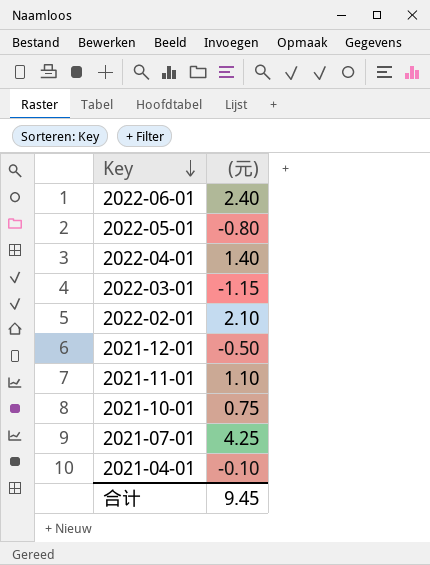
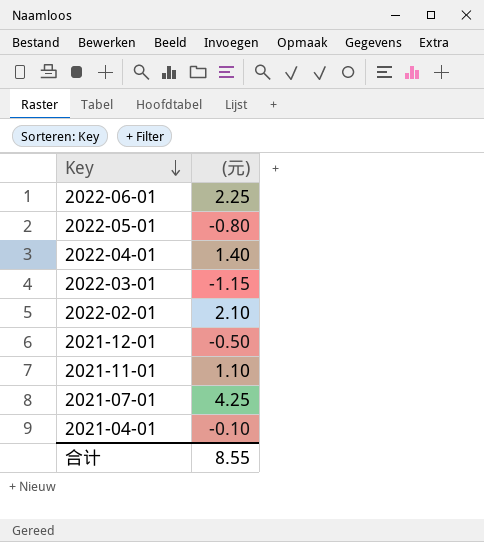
row 2021-10-01: 0.75 -> none
2022-06-01 | (元): 2.40 -> 2.25
合计 | (元): 9.45 -> 8.55

